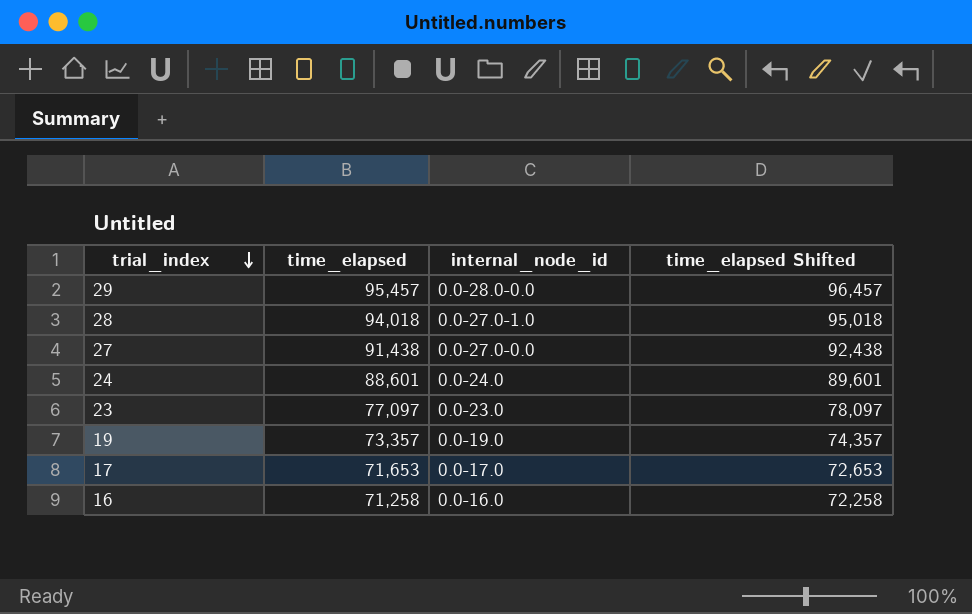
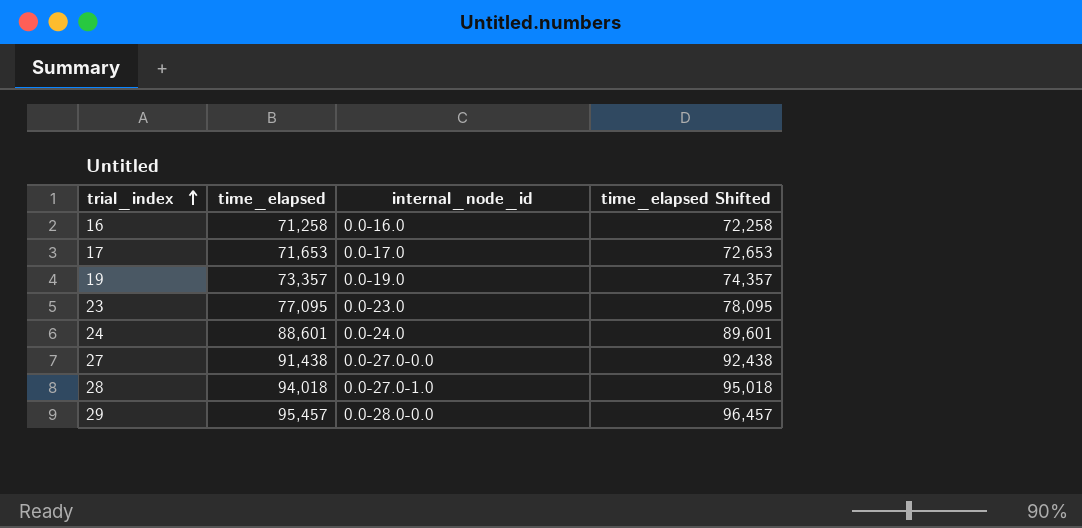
row order: trial_index descending -> trial_index ascending
23 | time_elapsed: 77,097 -> 77,095
23 | time_elapsed Shifted: 78,097 -> 78,095

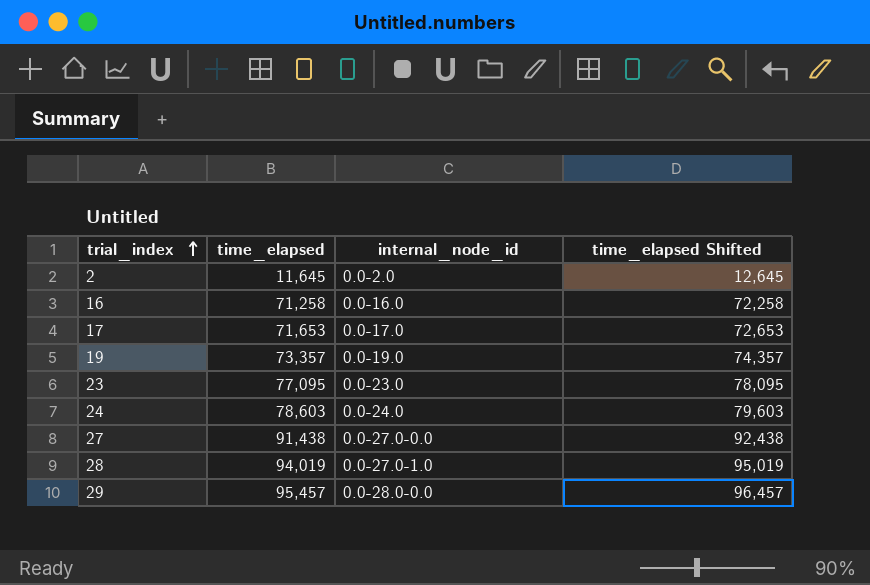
row 2: none -> 11,645 | 0.0-2.0 | 12,645
24 | time_elapsed: 88,601 -> 78,603
24 | time_elapsed Shifted: 89,601 -> 79,603
28 | time_elapsed: 94,018 -> 94,019
28 | time_elapsed Shifted: 95,018 -> 95,019

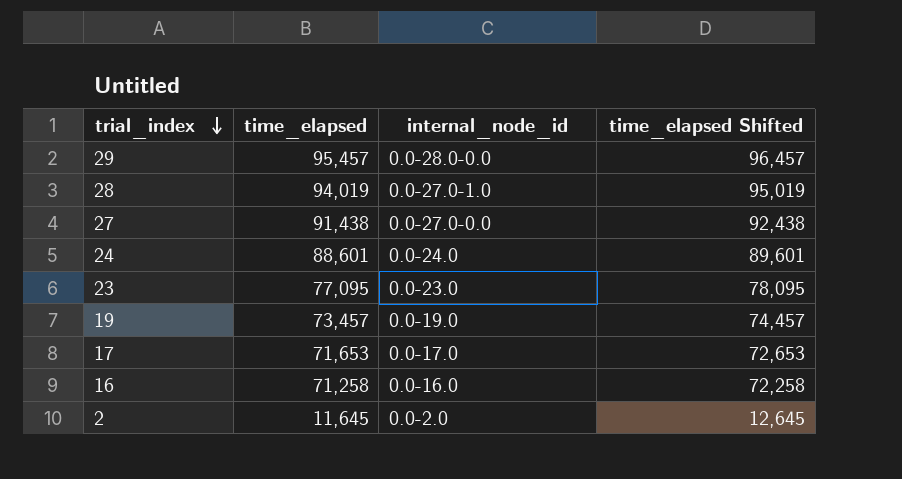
row order: trial_index ascending -> trial_index descending
24 | time_elapsed: 78,603 -> 88,601
24 | time_elapsed Shifted: 79,603 -> 89,601
19 | time_elapsed: 73,357 -> 73,457
19 | time_elapsed Shifted: 74,357 -> 74,457

